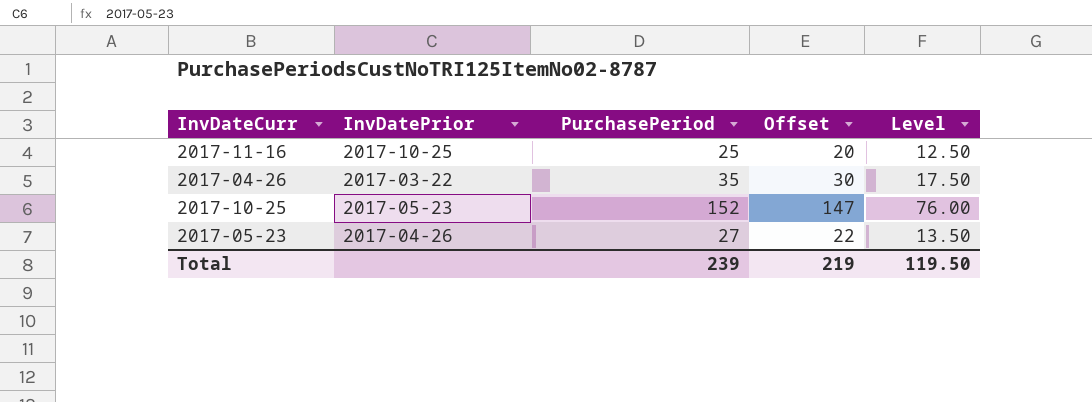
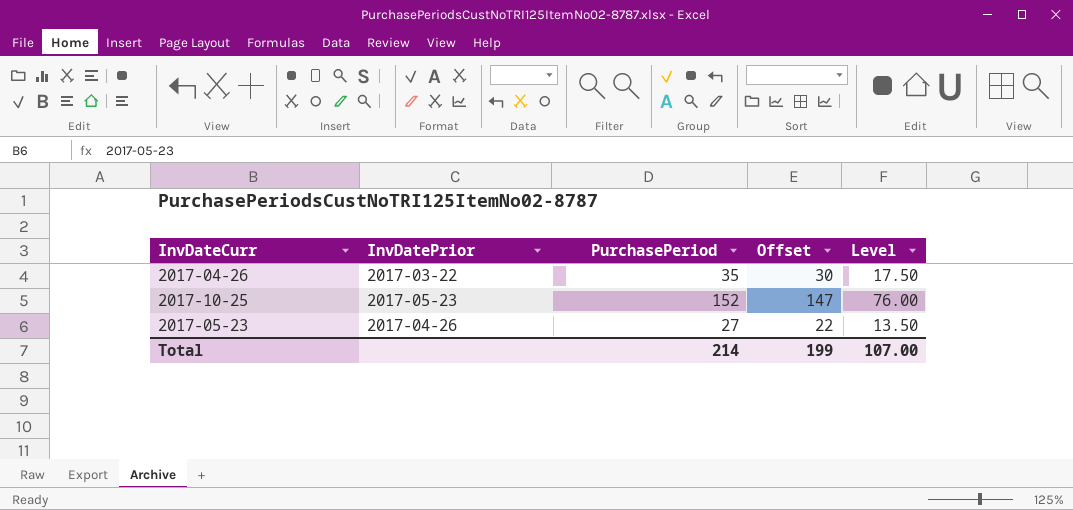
row 2017-11-16: 2017-10-25 | 25 | 20 | 12.50 -> none
Total | PurchasePeriod: 239 -> 214
Total | Offset: 219 -> 199
Total | Level: 119.50 -> 107.00

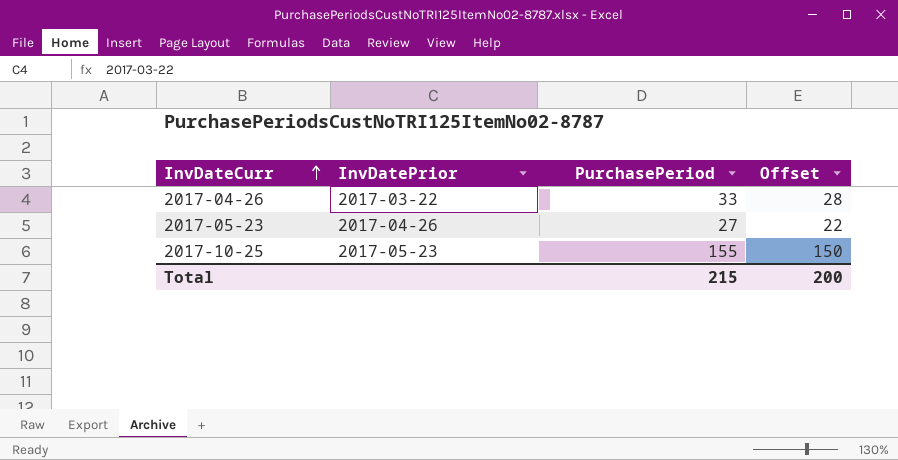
row order: none -> InvDateCurr ascending
column Level | formula: [PurchasePeriod] * 0.5 -> none
2017-04-26 | PurchasePeriod: 35 -> 33
2017-04-26 | Offset: 30 -> 28
2017-10-25 | PurchasePeriod: 152 -> 155
2017-10-25 | Offset: 147 -> 150
Total | PurchasePeriod: 214 -> 215
Total | Offset: 199 -> 200

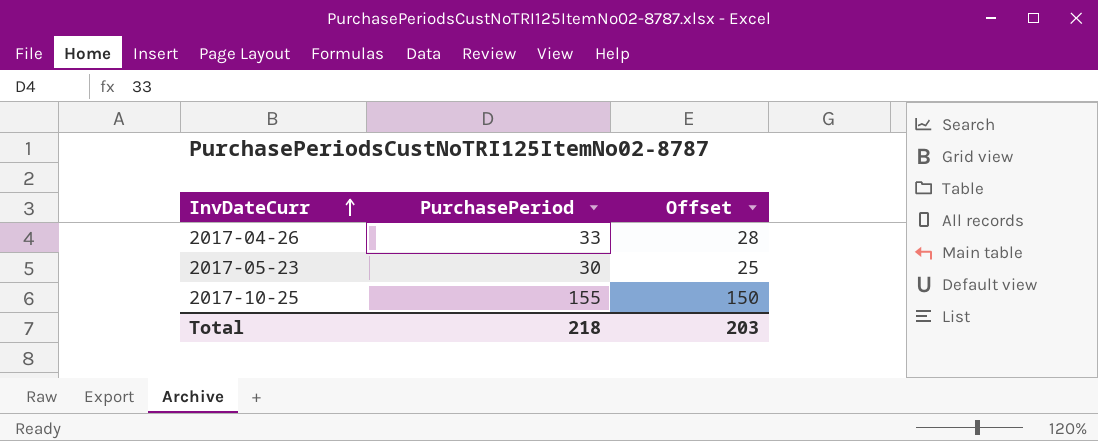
column InvDatePrior | position: 2 -> none
2017-05-23 | PurchasePeriod: 27 -> 30
2017-05-23 | Offset: 22 -> 25
Total | PurchasePeriod: 215 -> 218
Total | Offset: 200 -> 203

